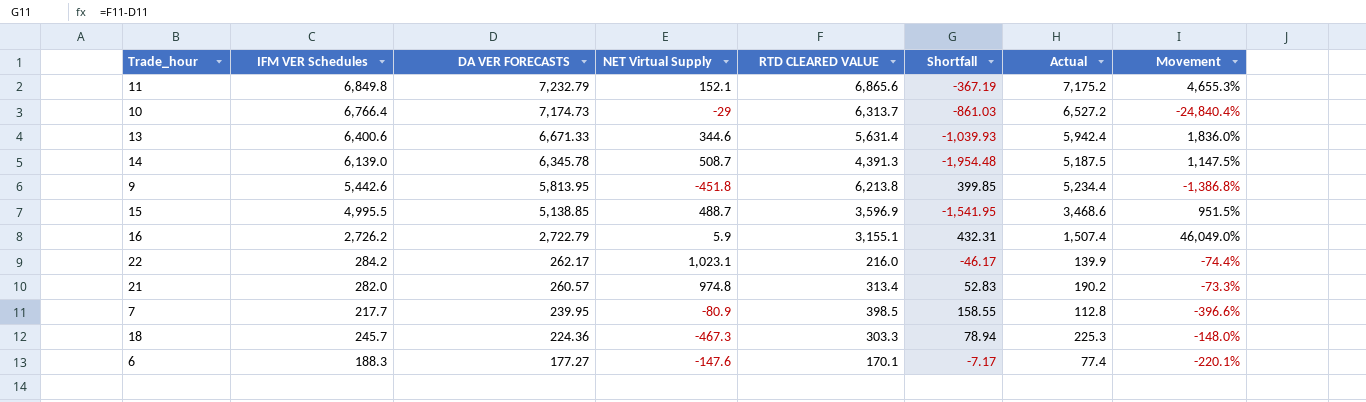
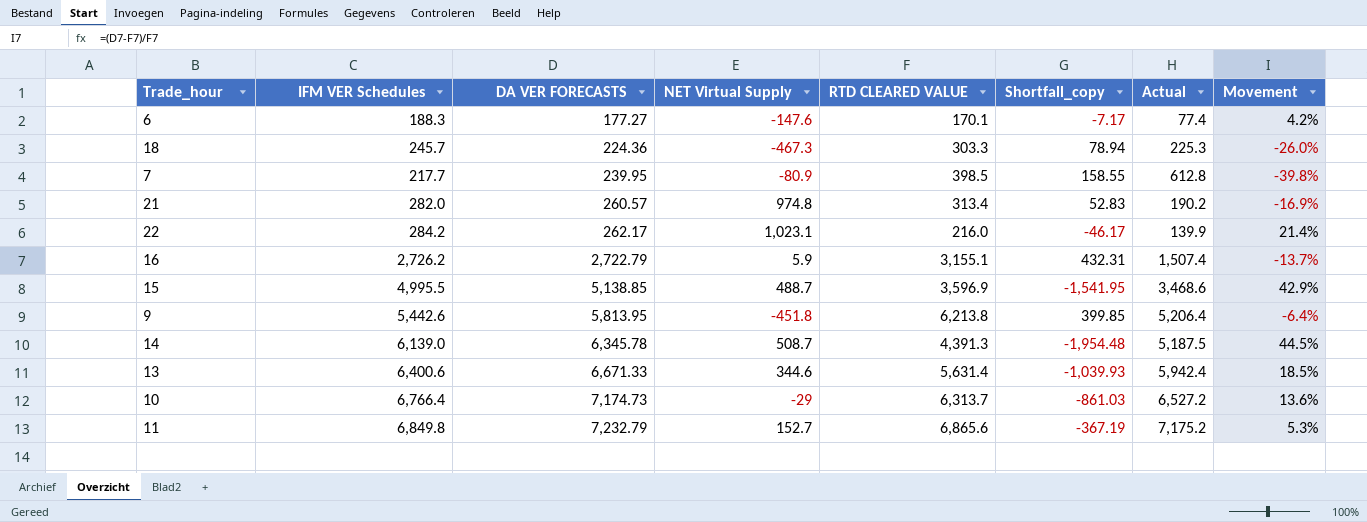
row order: DA VER FORECASTS descending -> DA VER FORECASTS ascending
column name: Shortfall -> Shortfall_copy
column Movement | formula: ([DA VER FORECASTS] - [NET Virtual Supply]) / [NET Virtual Supply] -> ([DA VER FORECASTS] - [RTD CLEARED VALUE]) / [RTD CLEARED VALUE]
7 | Actual: 112.8 -> 612.8
9 | Actual: 5,234.4 -> 5,206.4
11 | NET Virtual Supply: 152.1 -> 152.7

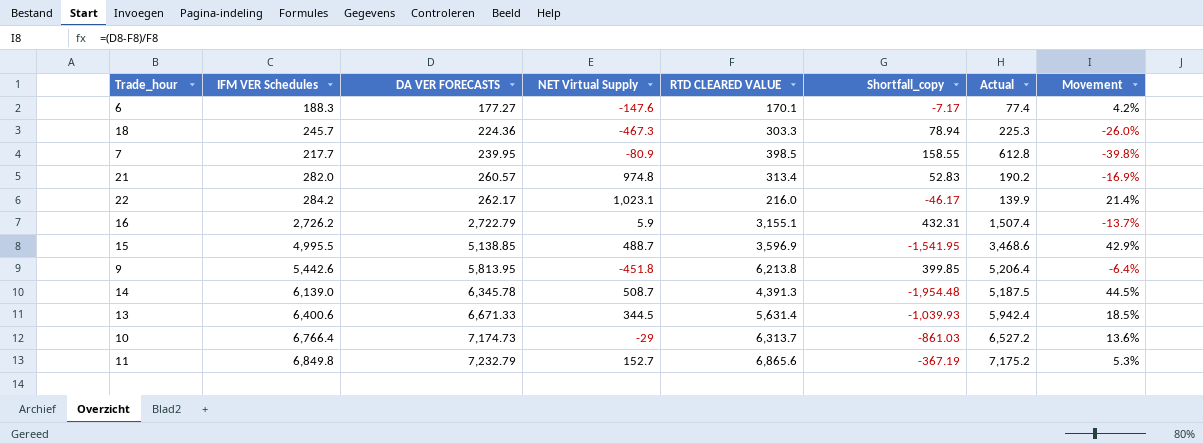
13 | NET Virtual Supply: 344.6 -> 344.5

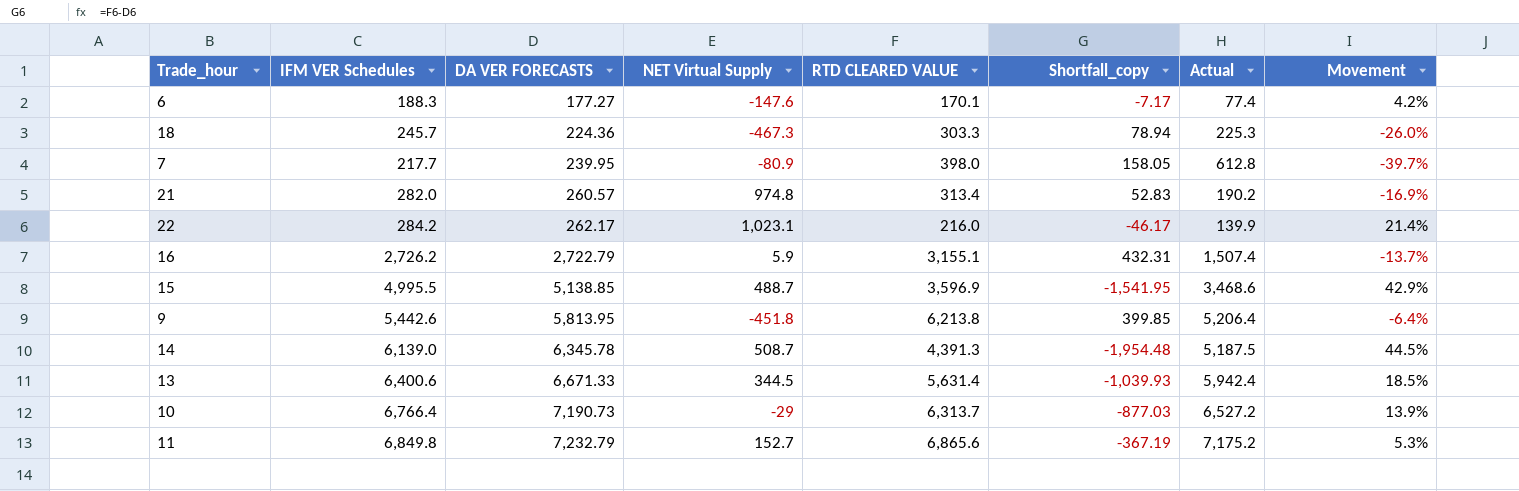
7 | RTD CLEARED VALUE: 398.5 -> 398.0
7 | Shortfall_copy: 158.55 -> 158.05
7 | Movement: -39.8% -> -39.7%
10 | DA VER FORECASTS: 7,174.73 -> 7,190.73
10 | Shortfall_copy: -861.03 -> -877.03
10 | Movement: 13.6% -> 13.9%

